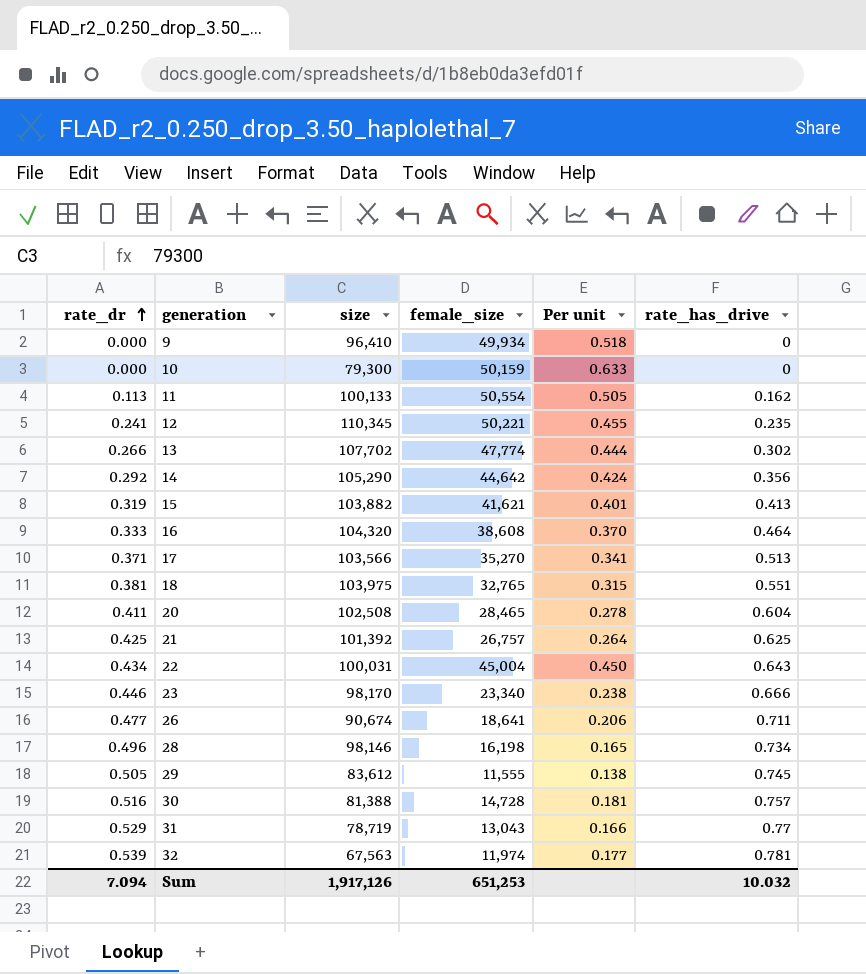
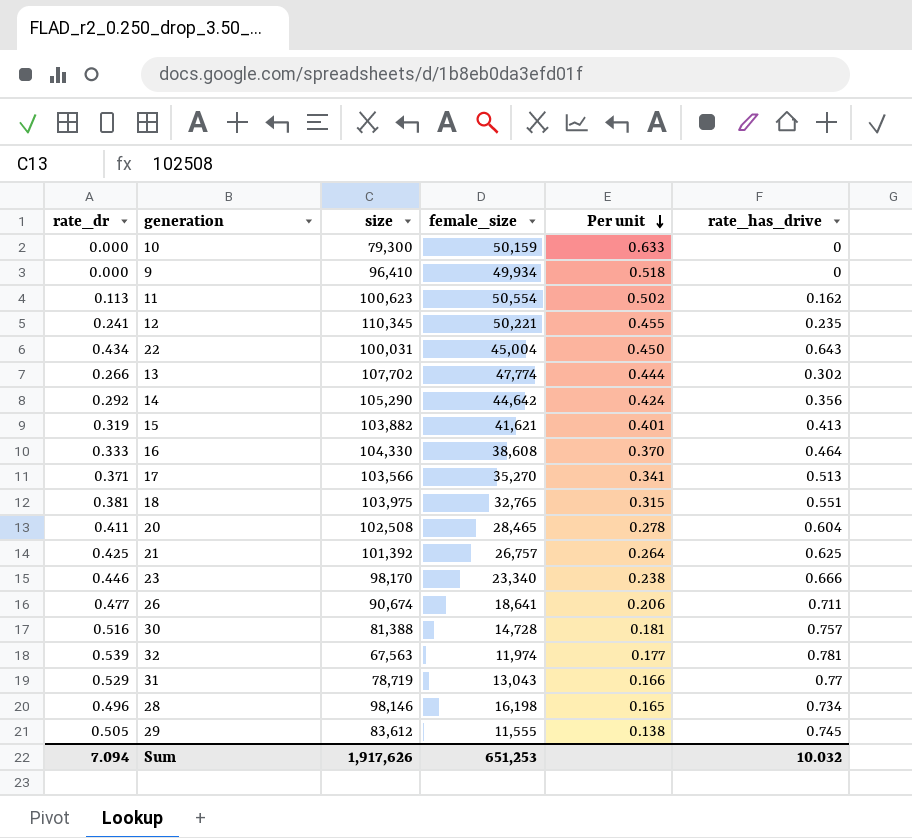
row order: rate_dr ascending -> Per unit descending
11 | size: 100,133 -> 100,623
11 | Per unit: 0.505 -> 0.502
16 | size: 104,320 -> 104,330
Sum | size: 1,917,126 -> 1,917,626

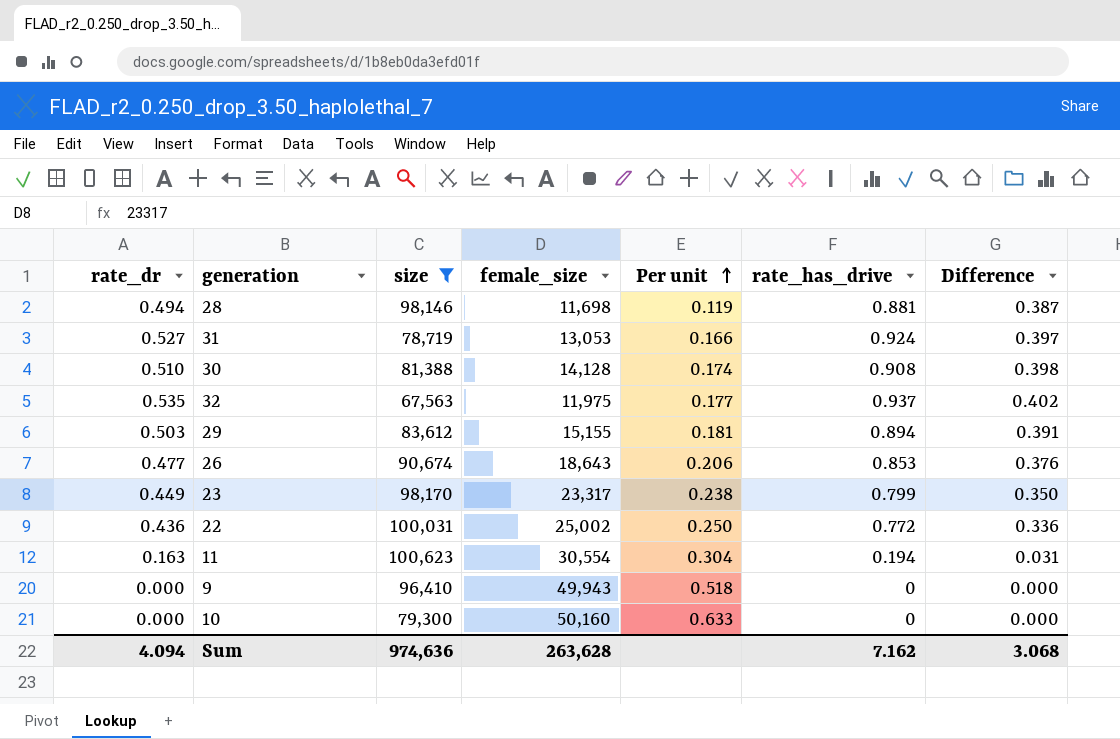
filter: none -> size <= 100,623
row order: Per unit descending -> Per unit ascending
column Difference | formula: none -> [rate_has_drive] - [rate_dr]
28 | rate_dr: 0.496 -> 0.494
28 | female_size: 16,198 -> 11,698
28 | Per unit: 0.165 -> 0.119
28 | rate_has_drive: 0.734 -> 0.881
31 | rate_dr: 0.529 -> 0.527
31 | female_size: 13,043 -> 13,053
31 | rate_has_drive: 0.77 -> 0.924
30 | rate_dr: 0.516 -> 0.510
30 | female_size: 14,728 -> 14,128
30 | Per unit: 0.181 -> 0.174
30 | rate_has_drive: 0.757 -> 0.908
32 | rate_dr: 0.539 -> 0.535
32 | female_size: 11,974 -> 11,975
32 | rate_has_drive: 0.781 -> 0.937
29 | rate_dr: 0.505 -> 0.503
29 | female_size: 11,555 -> 15,155
29 | Per unit: 0.138 -> 0.181
29 | rate_has_drive: 0.745 -> 0.894
26 | female_size: 18,641 -> 18,643
26 | rate_has_drive: 0.711 -> 0.853
23 | rate_dr: 0.446 -> 0.449
23 | female_size: 23,340 -> 23,317
23 | rate_has_drive: 0.666 -> 0.799
22 | rate_dr: 0.434 -> 0.436
22 | female_size: 45,004 -> 25,002
22 | Per unit: 0.450 -> 0.250
22 | rate_has_drive: 0.643 -> 0.772
11 | rate_dr: 0.113 -> 0.163
11 | female_size: 50,554 -> 30,554
11 | Per unit: 0.502 -> 0.304
11 | rate_has_drive: 0.162 -> 0.194
9 | female_size: 49,934 -> 49,943
10 | female_size: 50,159 -> 50,160
Sum | rate_dr: 7.094 -> 4.094
Sum | size: 1,917,626 -> 974,636
Sum | female_size: 651,253 -> 263,628
Sum | rate_has_drive: 10.032 -> 7.162

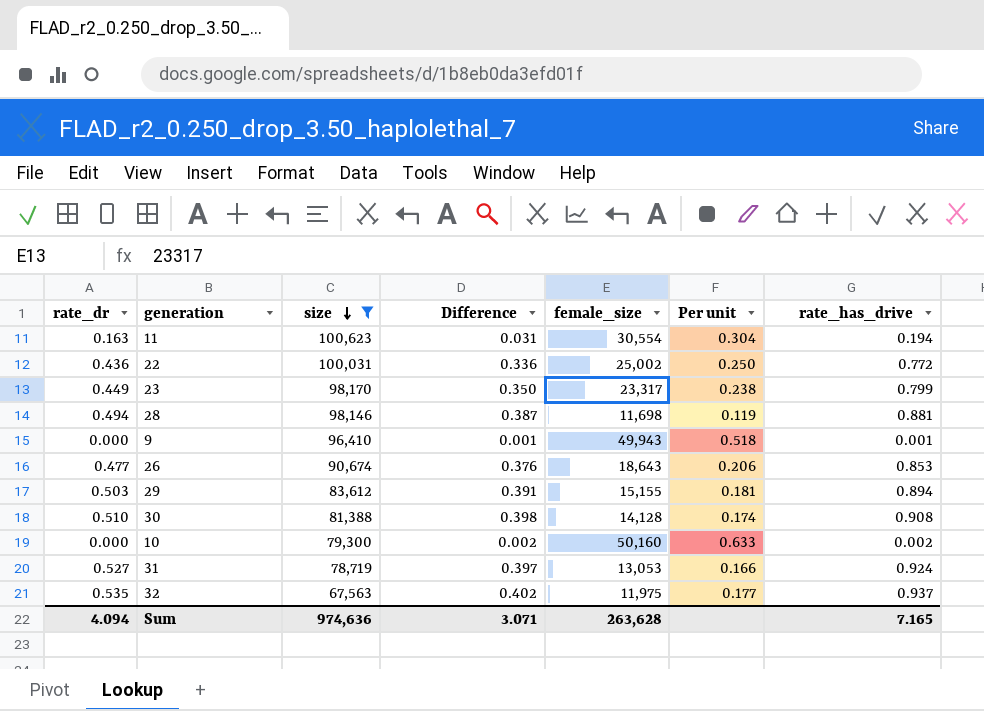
row order: Per unit ascending -> size descending
column Difference | position: 7 -> 4
9 | Difference: 0.000 -> 0.001
9 | rate_has_drive: 0 -> 0.001
10 | Difference: 0.000 -> 0.002
10 | rate_has_drive: 0 -> 0.002
Sum | Difference: 3.068 -> 3.071
Sum | rate_has_drive: 7.162 -> 7.165

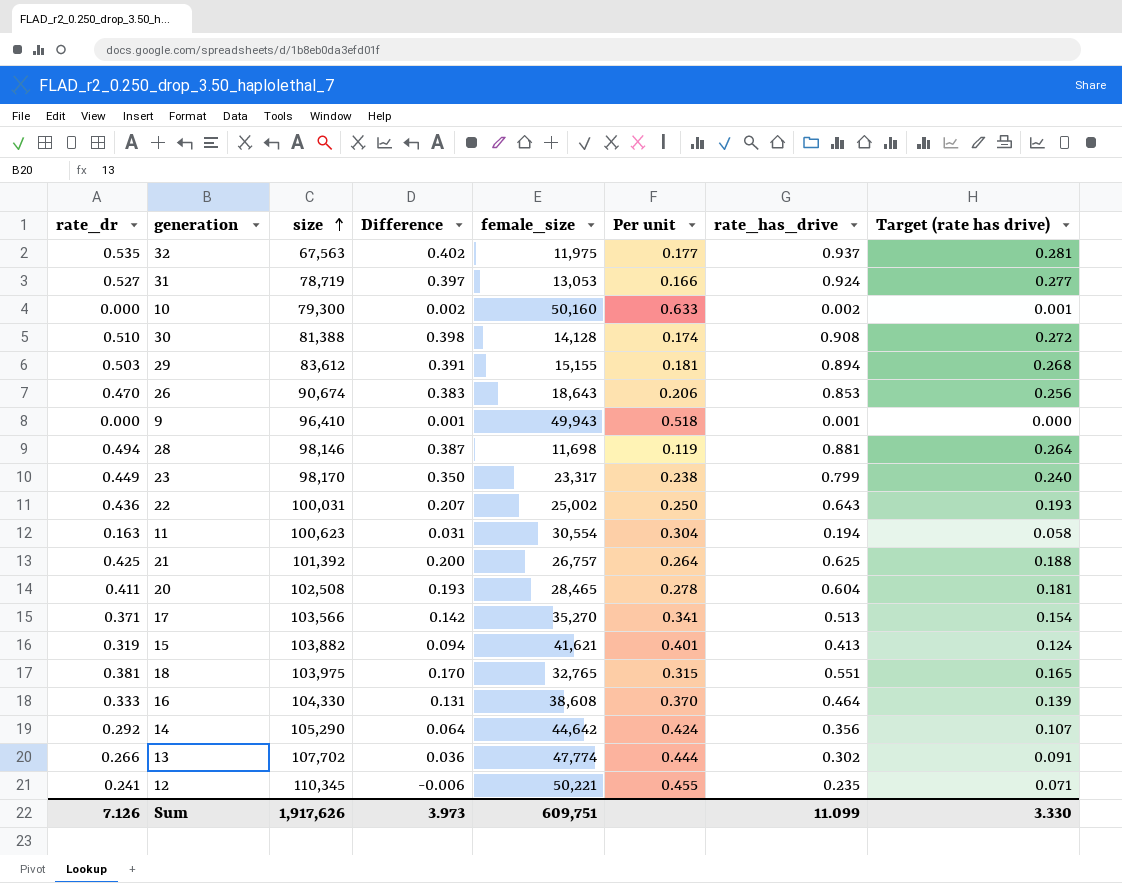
filter: size <= 100,623 -> none
row order: size descending -> size ascending
column Target (rate has drive) | formula: none -> [rate_has_drive] * 0.3
26 | rate_dr: 0.477 -> 0.470
26 | Difference: 0.376 -> 0.383
22 | Difference: 0.336 -> 0.207
22 | rate_has_drive: 0.772 -> 0.643
Sum | rate_dr: 4.094 -> 7.126
Sum | size: 974,636 -> 1,917,626
Sum | Difference: 3.071 -> 3.973
Sum | female_size: 263,628 -> 609,751
Sum | rate_has_drive: 7.165 -> 11.099

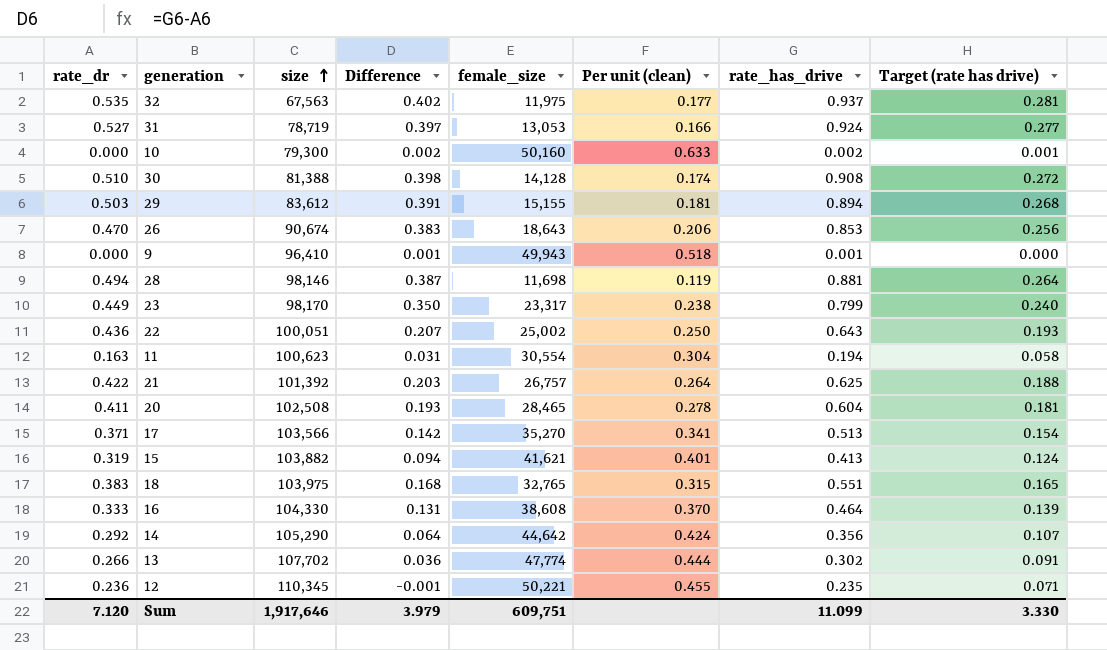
column name: Per unit -> Per unit (clean)
22 | size: 100,031 -> 100,051
21 | rate_dr: 0.425 -> 0.422
21 | Difference: 0.200 -> 0.203
18 | rate_dr: 0.381 -> 0.383
18 | Difference: 0.170 -> 0.168
12 | rate_dr: 0.241 -> 0.236
12 | Difference: -0.006 -> -0.001
Sum | rate_dr: 7.126 -> 7.120
Sum | size: 1,917,626 -> 1,917,646
Sum | Difference: 3.973 -> 3.979

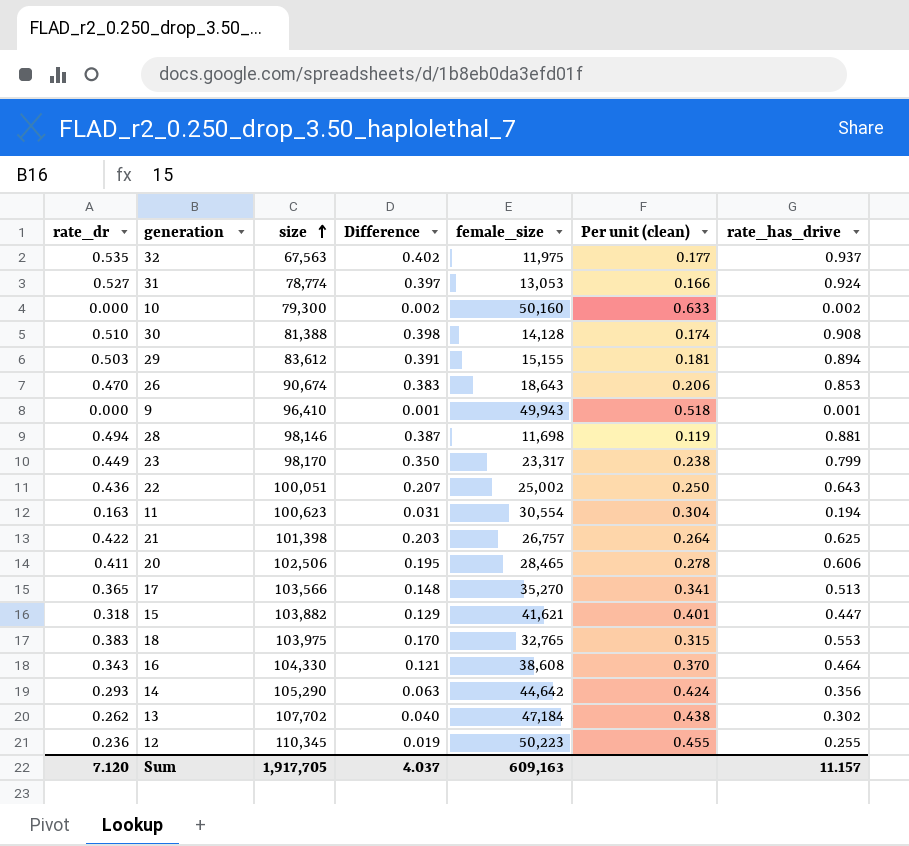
column Target (rate has drive) | formula: [rate_has_drive] * 0.3 -> none
31 | size: 78,719 -> 78,774
21 | size: 101,392 -> 101,398
20 | size: 102,508 -> 102,506
20 | Difference: 0.193 -> 0.195
20 | rate_has_drive: 0.604 -> 0.606
17 | rate_dr: 0.371 -> 0.365
17 | Difference: 0.142 -> 0.148
15 | rate_dr: 0.319 -> 0.318
15 | Difference: 0.094 -> 0.129
15 | rate_has_drive: 0.413 -> 0.447
18 | Difference: 0.168 -> 0.170
18 | rate_has_drive: 0.551 -> 0.553
16 | rate_dr: 0.333 -> 0.343
16 | Difference: 0.131 -> 0.121
14 | rate_dr: 0.292 -> 0.293
14 | Difference: 0.064 -> 0.063
13 | rate_dr: 0.266 -> 0.262
13 | Difference: 0.036 -> 0.040
13 | female_size: 47,774 -> 47,184
13 | Per unit (clean): 0.444 -> 0.438
12 | Difference: -0.001 -> 0.019
12 | female_size: 50,221 -> 50,223
12 | rate_has_drive: 0.235 -> 0.255
Sum | size: 1,917,646 -> 1,917,705
Sum | Difference: 3.979 -> 4.037
Sum | female_size: 609,751 -> 609,163
Sum | rate_has_drive: 11.099 -> 11.157

